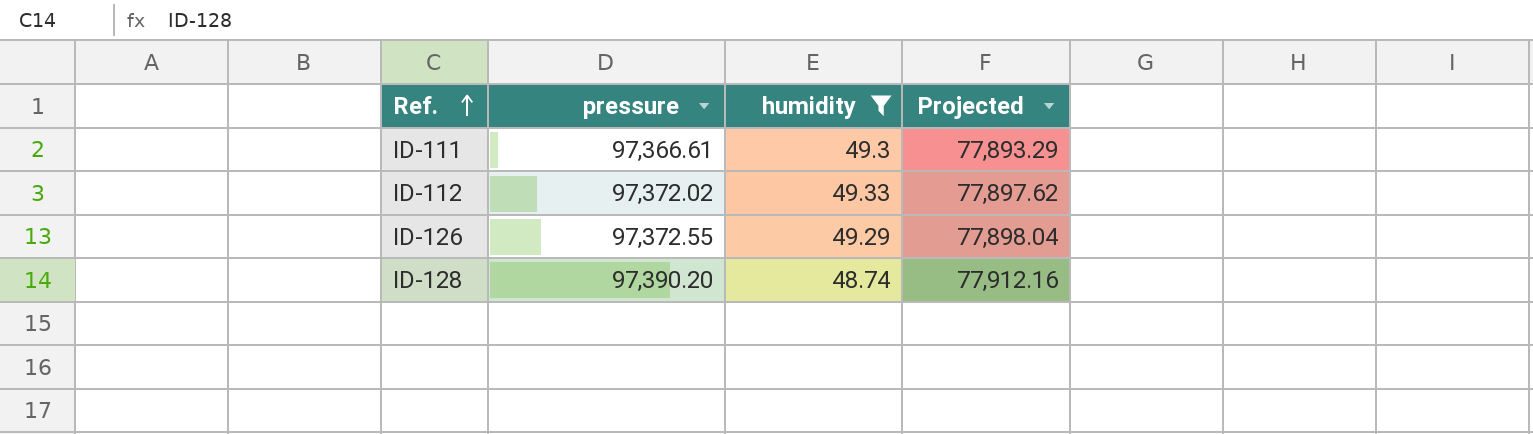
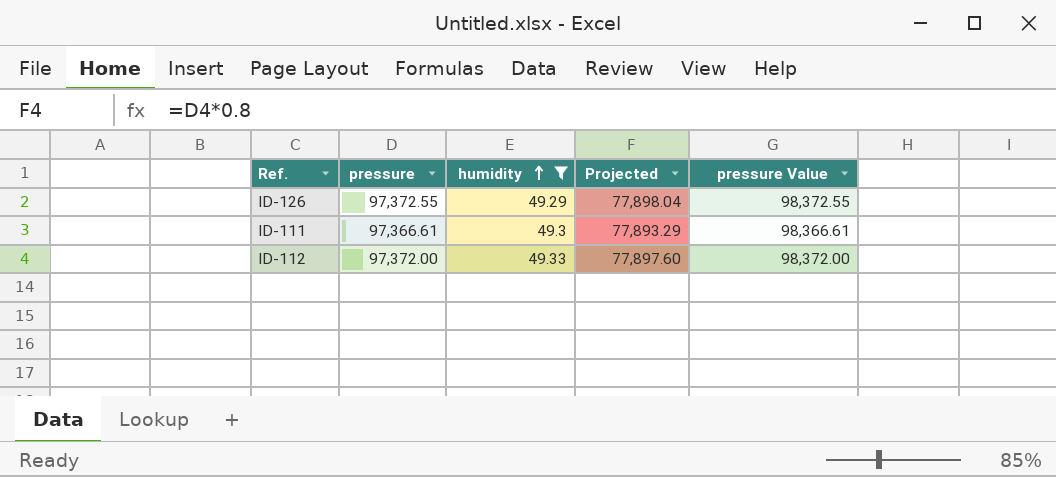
row order: Ref. ascending -> humidity ascending
column pressure Value | formula: none -> [pressure] + 1000
row ID-128: 97,390.20 | 48.74 | 77,912.16 -> none
ID-112 | pressure: 97,372.02 -> 97,372.00
ID-112 | Projected: 77,897.62 -> 77,897.60

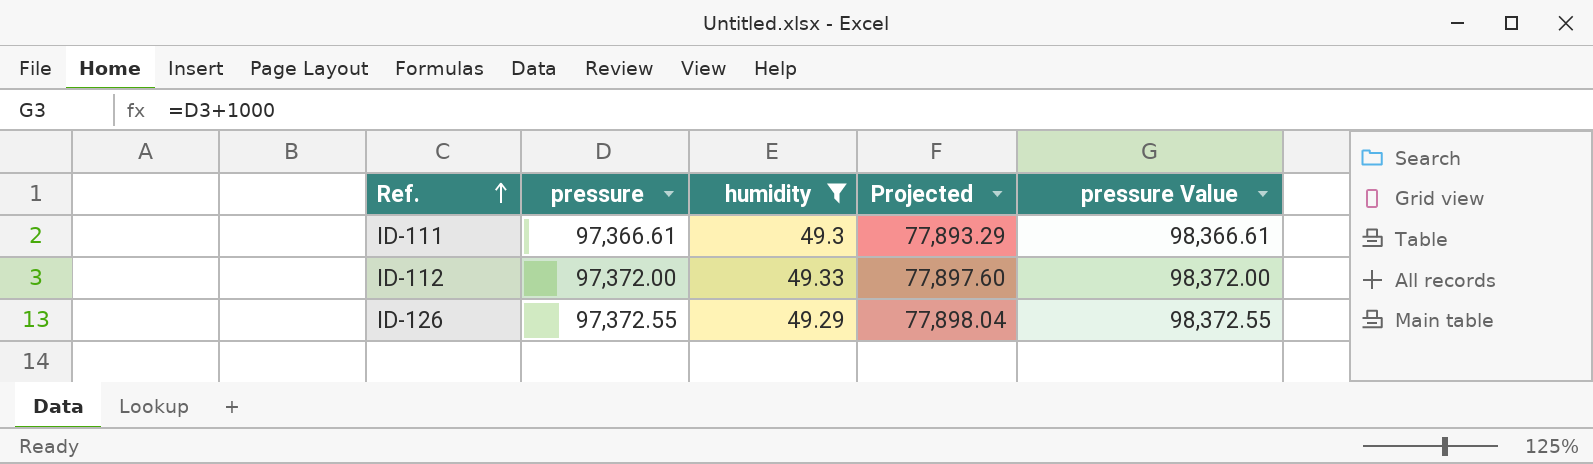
row order: humidity ascending -> Ref. ascending

